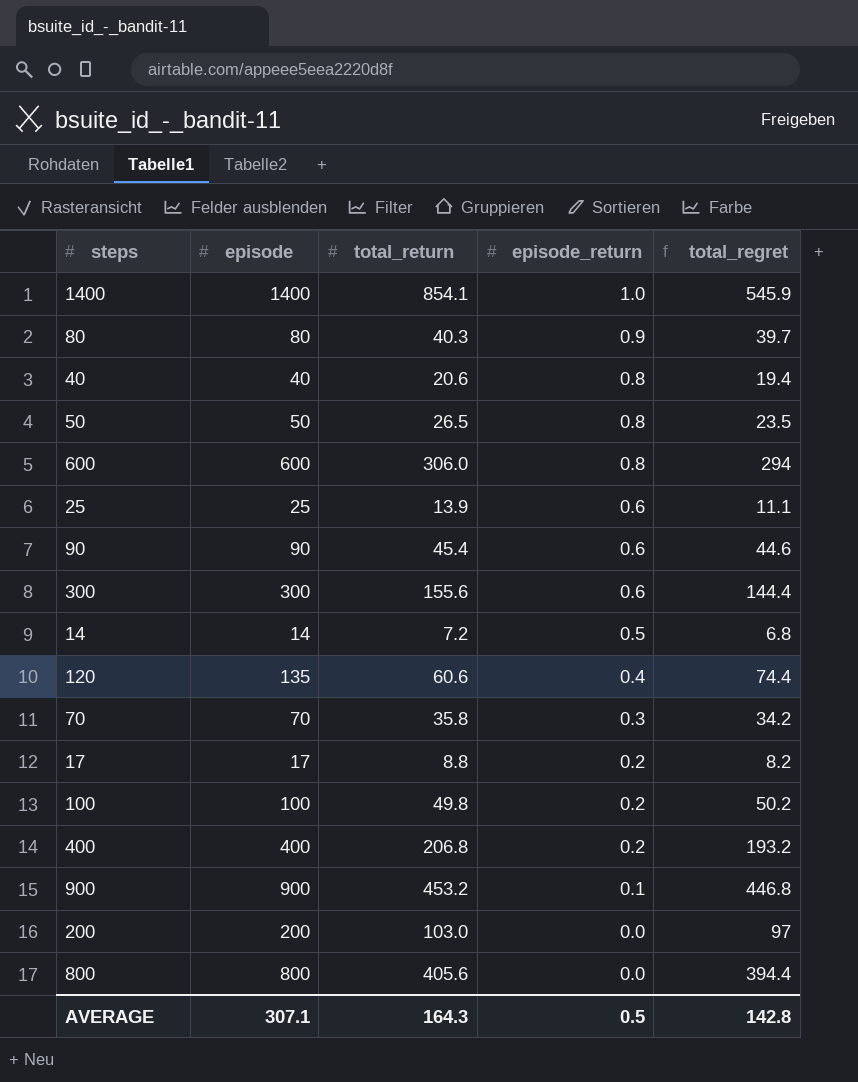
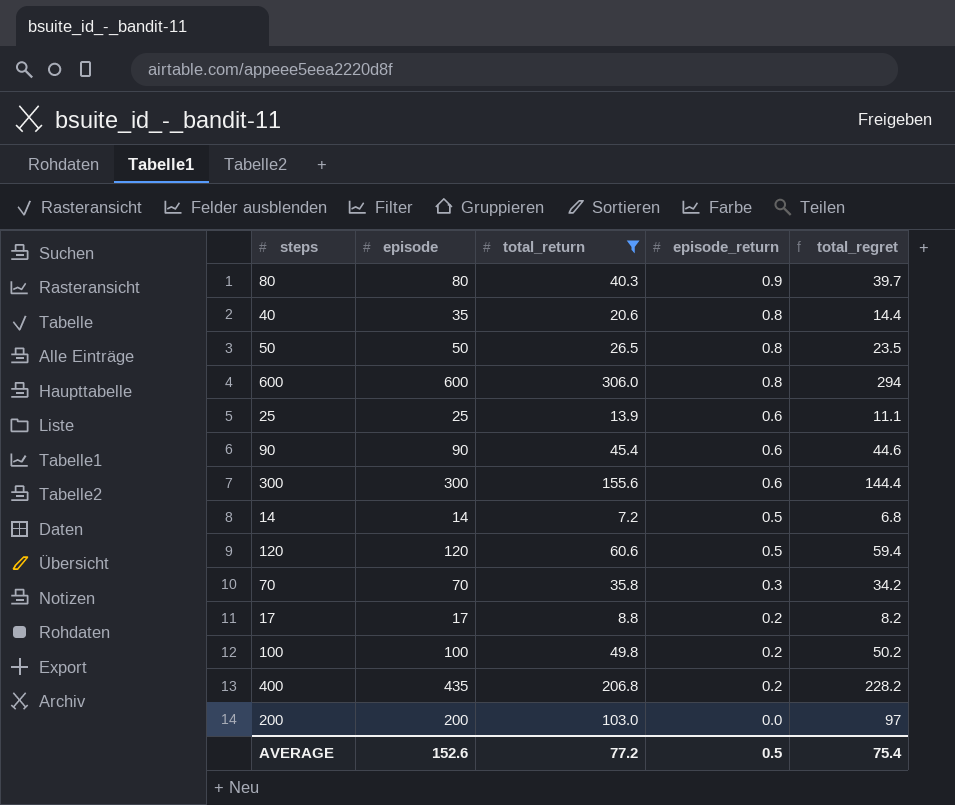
filter: none -> total_return <= 306.0
40 | episode: 40 -> 35
40 | total_regret: 19.4 -> 14.4
120 | episode: 135 -> 120
120 | episode_return: 0.4 -> 0.5
120 | total_regret: 74.4 -> 59.4
400 | episode: 400 -> 435
400 | total_regret: 193.2 -> 228.2
AVERAGE | episode: 307.1 -> 152.6
AVERAGE | total_return: 164.3 -> 77.2
AVERAGE | total_regret: 142.8 -> 75.4

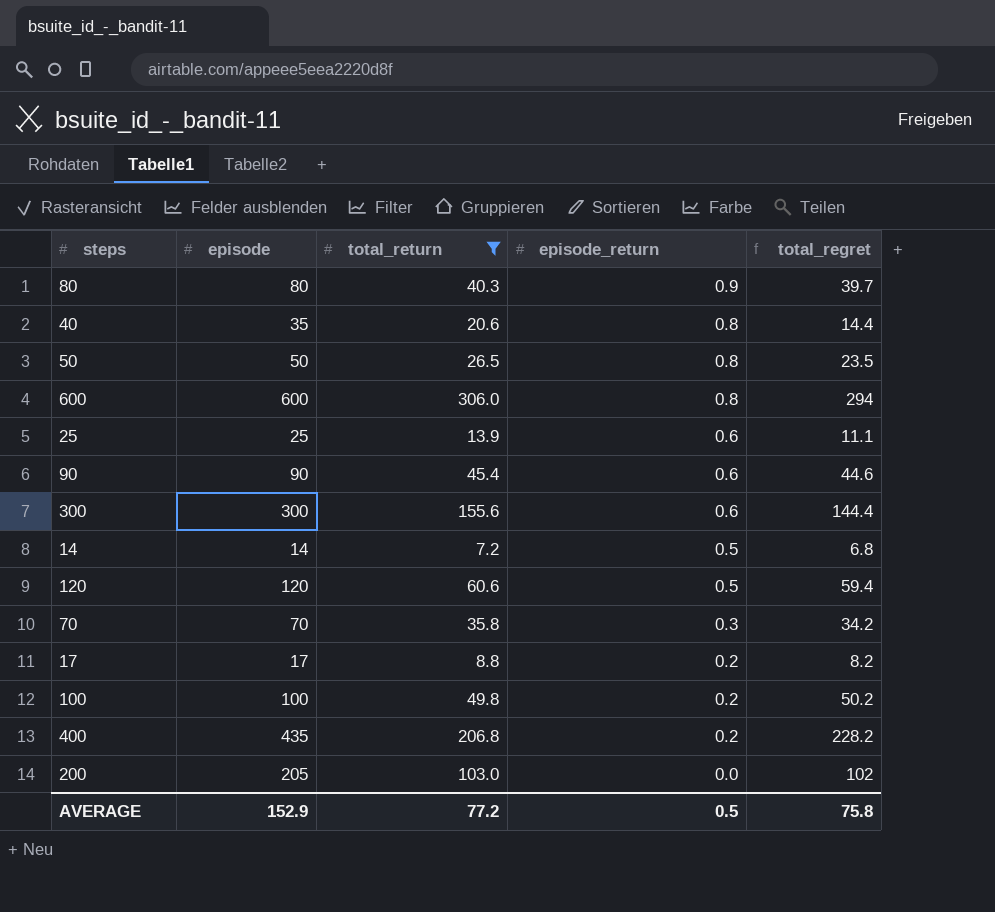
200 | episode: 200 -> 205
200 | total_regret: 97 -> 102
AVERAGE | episode: 152.6 -> 152.9
AVERAGE | total_regret: 75.4 -> 75.8

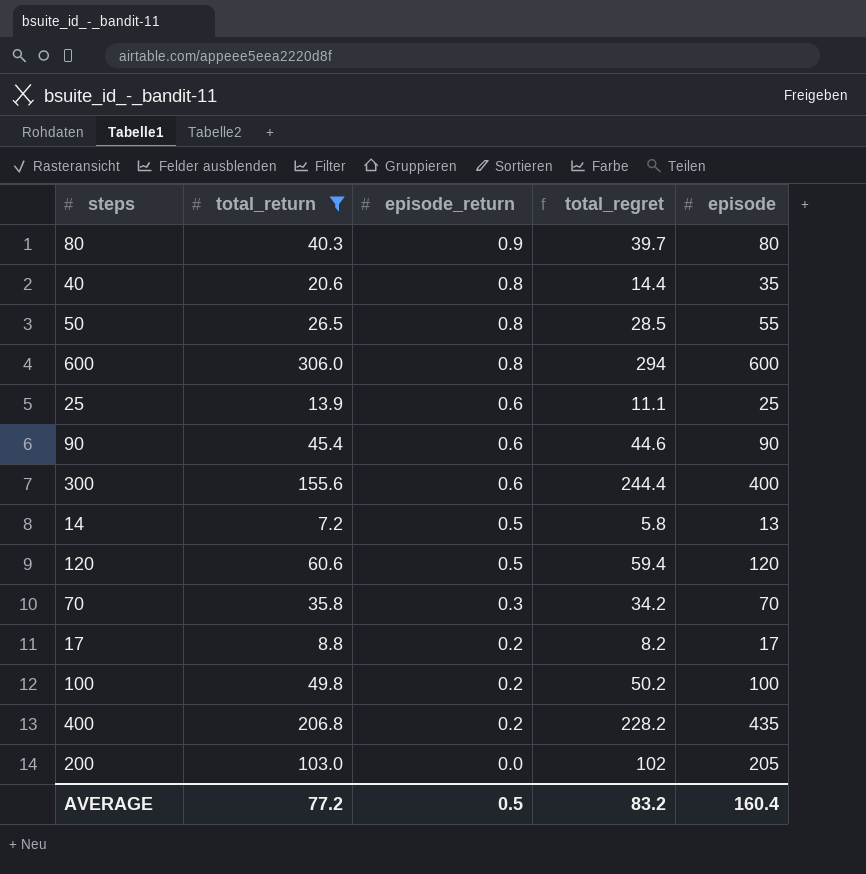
column episode | position: 2 -> 5
50 | total_regret: 23.5 -> 28.5
50 | episode: 50 -> 55
300 | total_regret: 144.4 -> 244.4
300 | episode: 300 -> 400
14 | total_regret: 6.8 -> 5.8
14 | episode: 14 -> 13
AVERAGE | total_regret: 75.8 -> 83.2
AVERAGE | episode: 152.9 -> 160.4

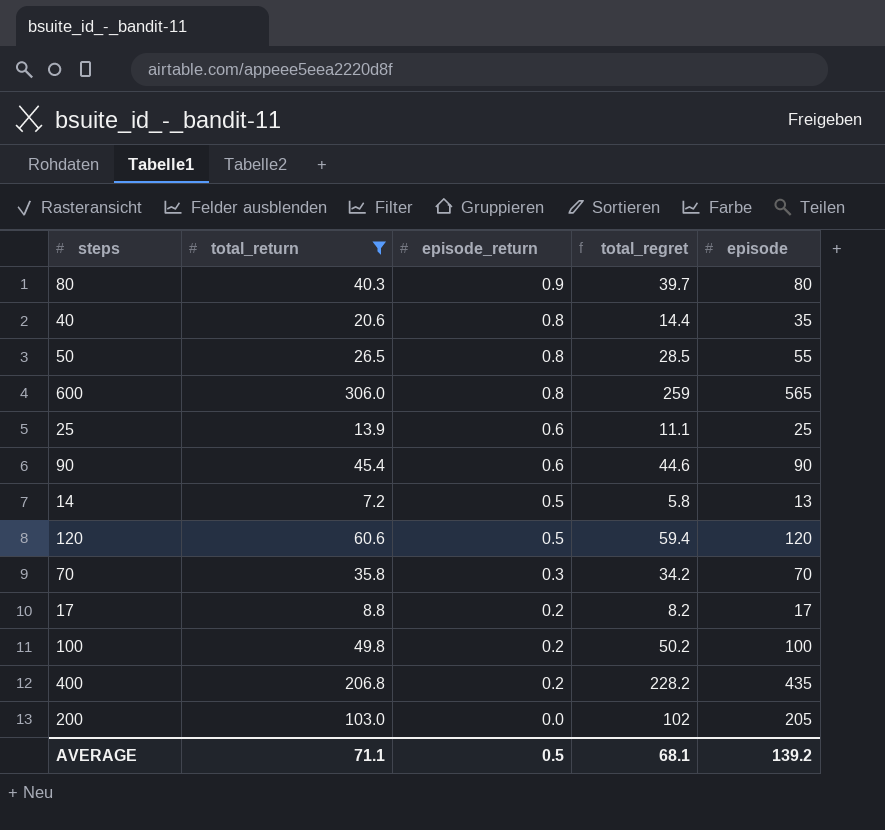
row 300: 155.6 | 0.6 | 244.4 | 400 -> none
600 | total_regret: 294 -> 259
600 | episode: 600 -> 565
AVERAGE | total_return: 77.2 -> 71.1
AVERAGE | total_regret: 83.2 -> 68.1
AVERAGE | episode: 160.4 -> 139.2

